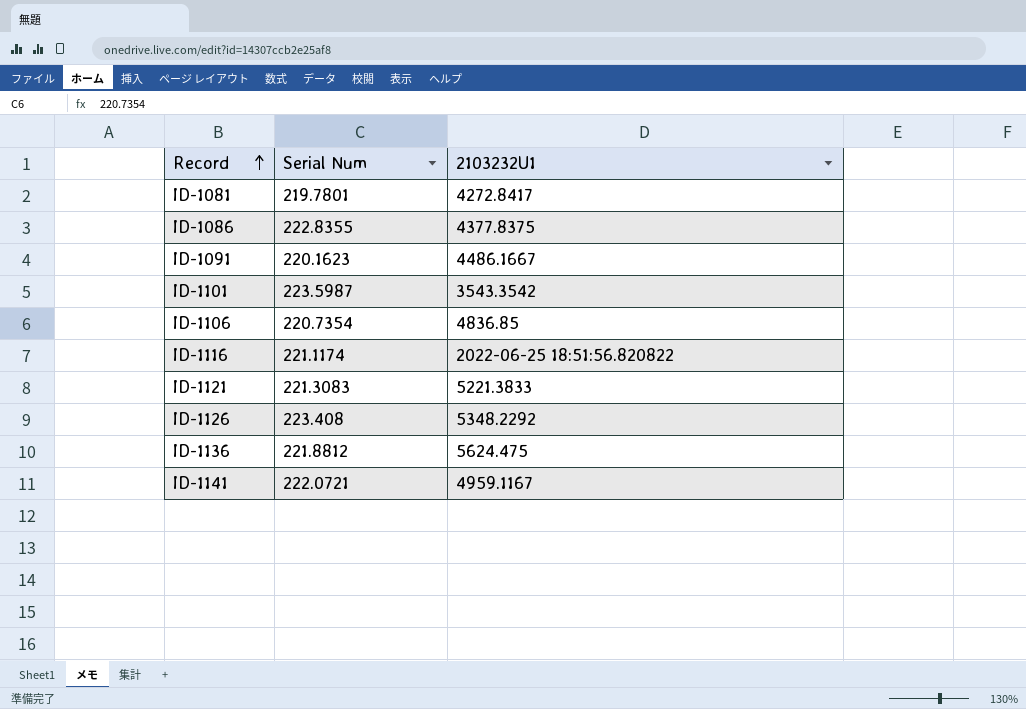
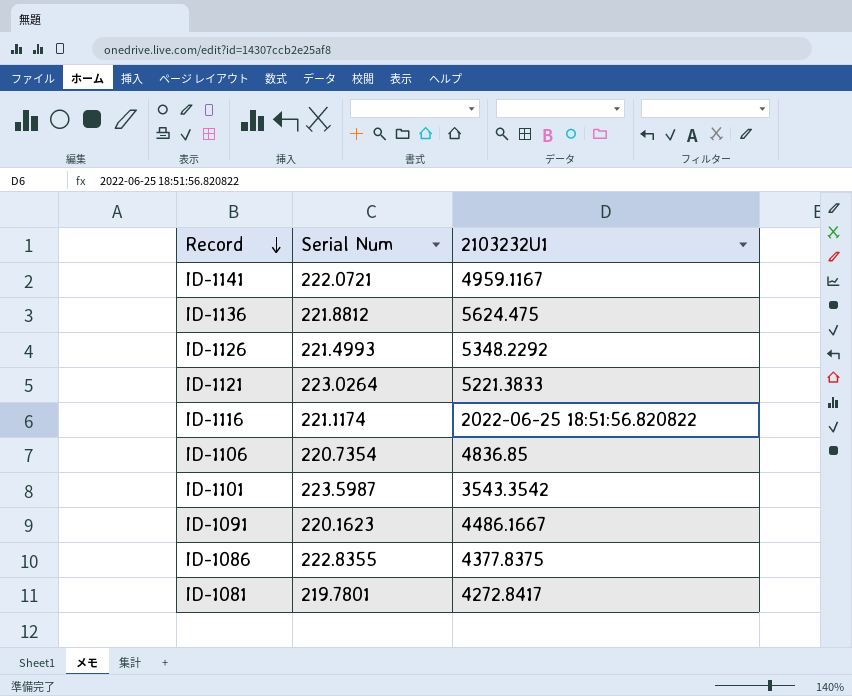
row order: Record ascending -> Record descending
ID-1126 | Serial Num: 223.408 -> 221.4993
ID-1121 | Serial Num: 221.3083 -> 223.0264

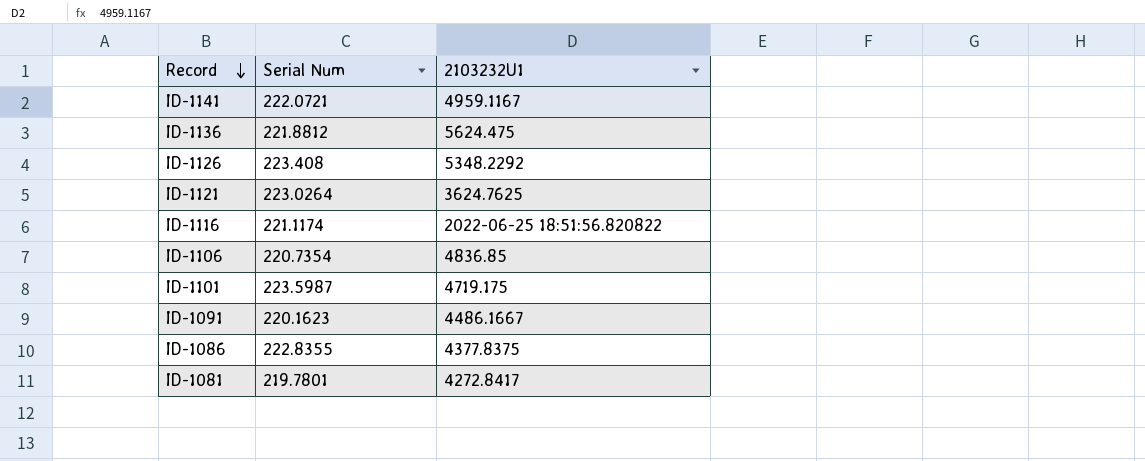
ID-1126 | Serial Num: 221.4993 -> 223.408
ID-1121 | 2103232U1: 5221.3833 -> 3624.7625
ID-1101 | 2103232U1: 3543.3542 -> 4719.175

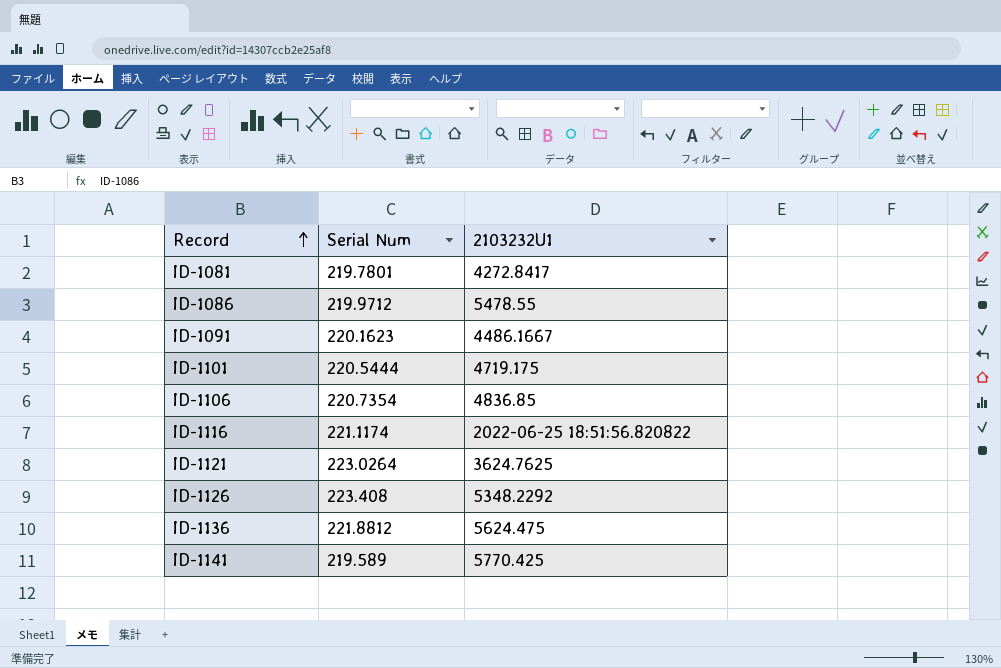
row order: Record descending -> Record ascending
ID-1086 | Serial Num: 222.8355 -> 219.9712
ID-1086 | 2103232U1: 4377.8375 -> 5478.55
ID-1101 | Serial Num: 223.5987 -> 220.5444
ID-1141 | Serial Num: 222.0721 -> 219.589
ID-1141 | 2103232U1: 4959.1167 -> 5770.425

